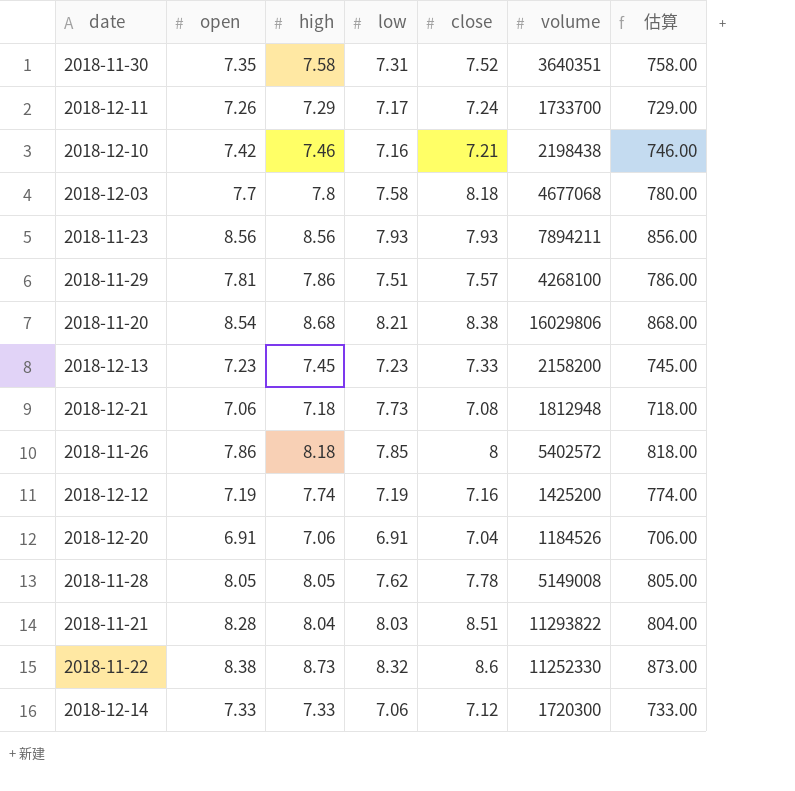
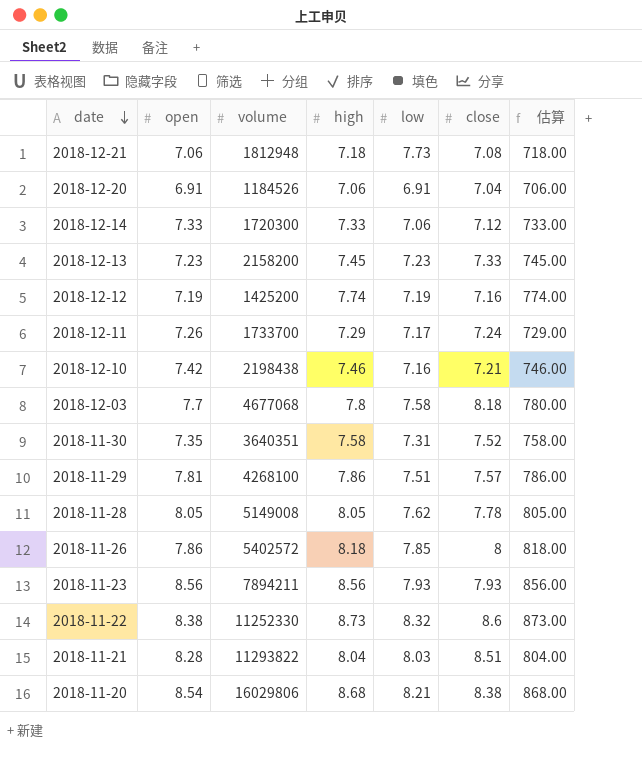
row order: none -> date descending
column volume | position: 6 -> 3

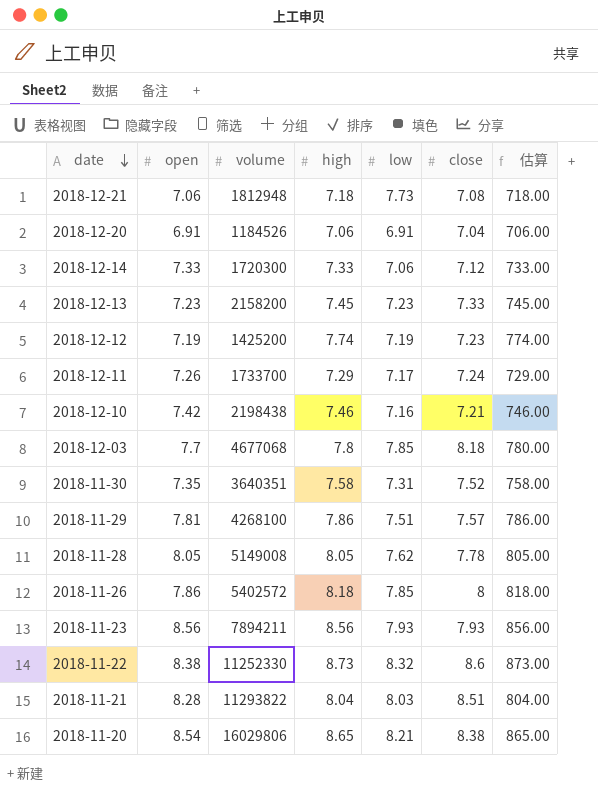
2018-12-12 | close: 7.16 -> 7.23
2018-12-03 | low: 7.58 -> 7.85
2018-11-20 | high: 8.68 -> 8.65
2018-11-20 | 估算: 868.00 -> 865.00

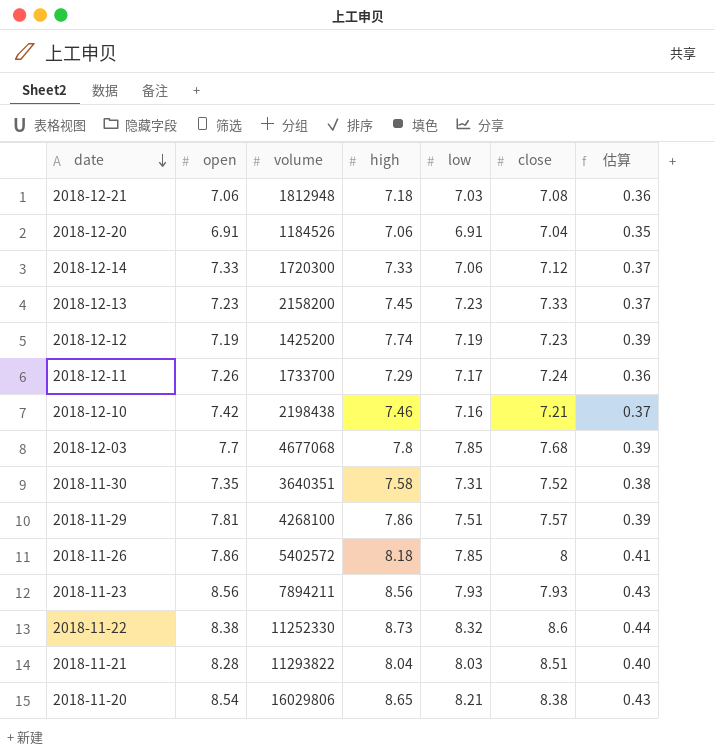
column 估算 | formula: [high] * 100 -> [high] * 0.05
row 2018-11-28: 8.05 | 5149008 | 8.05 | 7.62 | 7.78 | 805.00 -> none
2018-12-21 | low: 7.73 -> 7.03
2018-12-03 | close: 8.18 -> 7.68

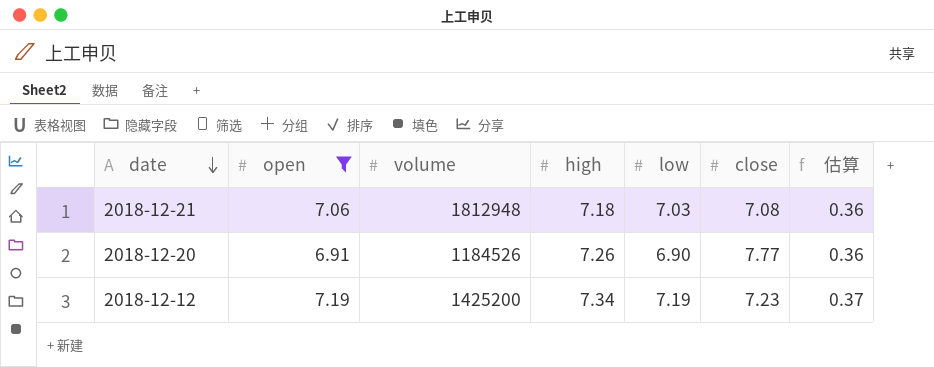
filter: none -> open <= 7.19
2018-12-20 | high: 7.06 -> 7.26
2018-12-20 | low: 6.91 -> 6.90
2018-12-20 | close: 7.04 -> 7.77
2018-12-20 | 估算: 0.35 -> 0.36
2018-12-12 | high: 7.74 -> 7.34
2018-12-12 | 估算: 0.39 -> 0.37

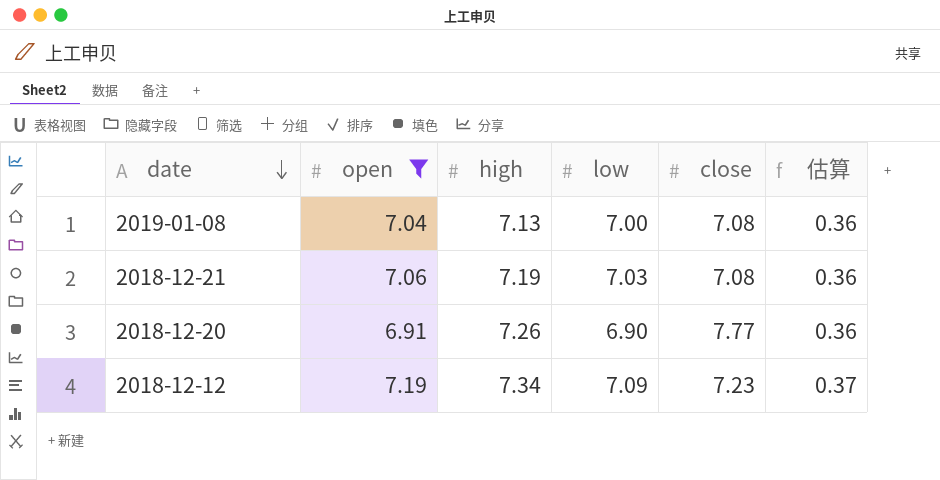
column volume | position: 3 -> none
row 2019-01-08: none -> 7.04 | 7.13 | 7.00 | 7.08 | 0.36
2018-12-21 | high: 7.18 -> 7.19
2018-12-12 | low: 7.19 -> 7.09

